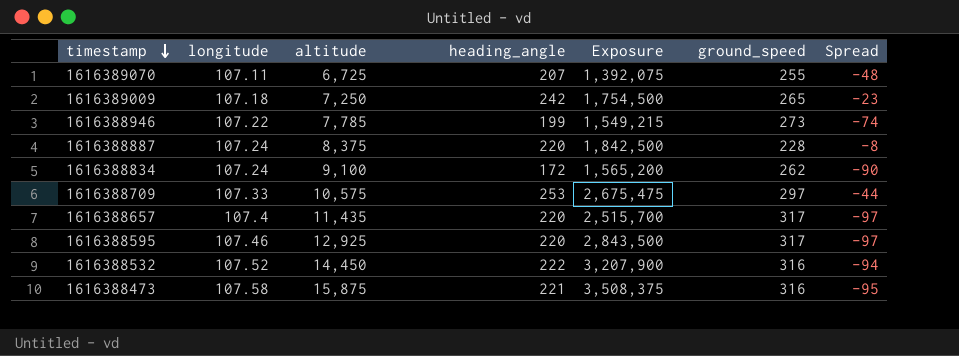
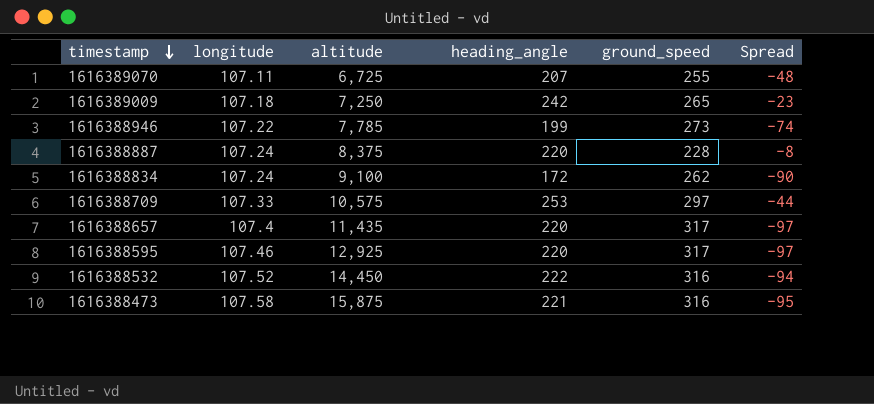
column Exposure | formula: [altitude] * [heading_angle] -> none

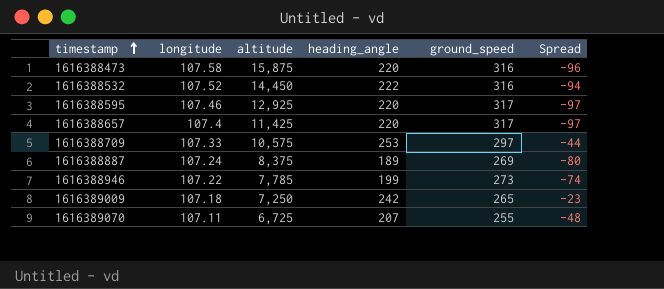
row order: timestamp descending -> timestamp ascending
row 1616388834: 107.24 | 9,100 | 172 | 262 | -90 -> none
1616388473 | heading_angle: 221 -> 220
1616388473 | Spread: -95 -> -96
1616388657 | altitude: 11,435 -> 11,425
1616388887 | heading_angle: 220 -> 189
1616388887 | ground_speed: 228 -> 269
1616388887 | Spread: -8 -> -80

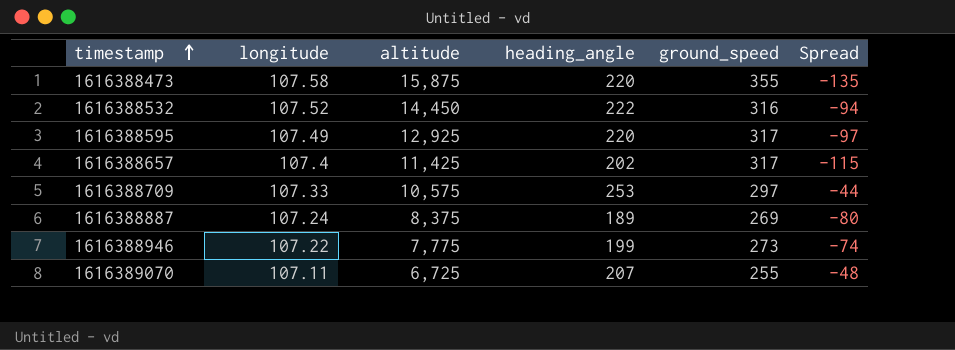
row 1616389009: 107.18 | 7,250 | 242 | 265 | -23 -> none
1616388473 | ground_speed: 316 -> 355
1616388473 | Spread: -96 -> -135
1616388595 | longitude: 107.46 -> 107.49
1616388657 | heading_angle: 220 -> 202
1616388657 | Spread: -97 -> -115
1616388946 | altitude: 7,785 -> 7,775

